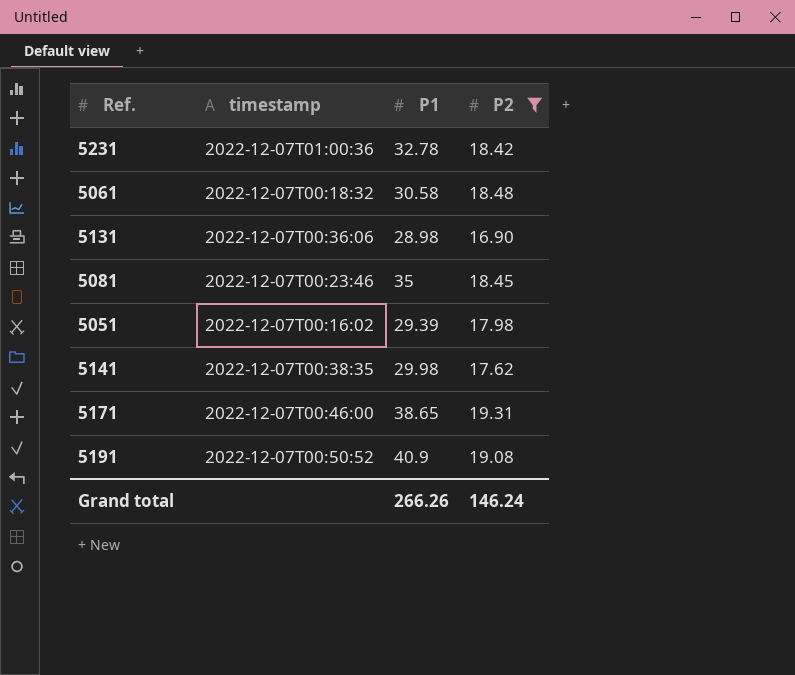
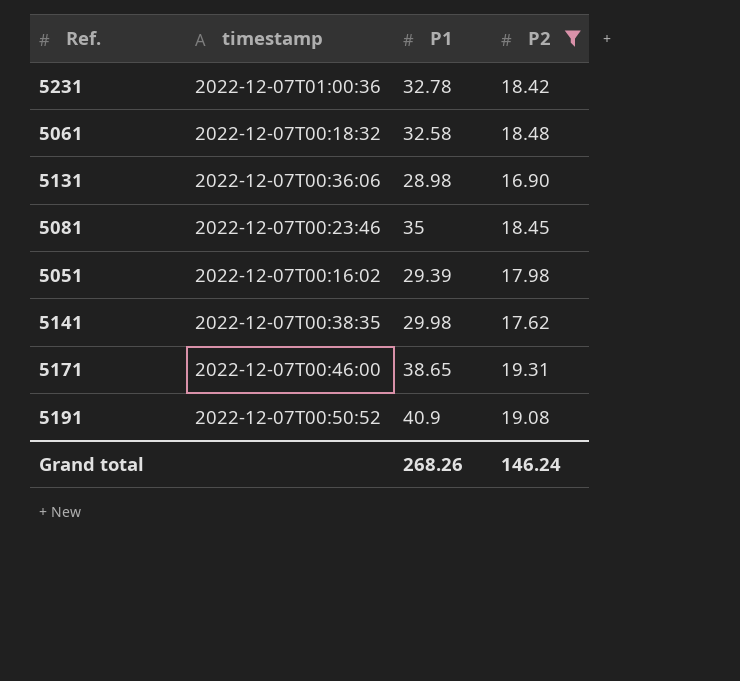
5061 | P1: 30.58 -> 32.58
Grand total | P1: 266.26 -> 268.26

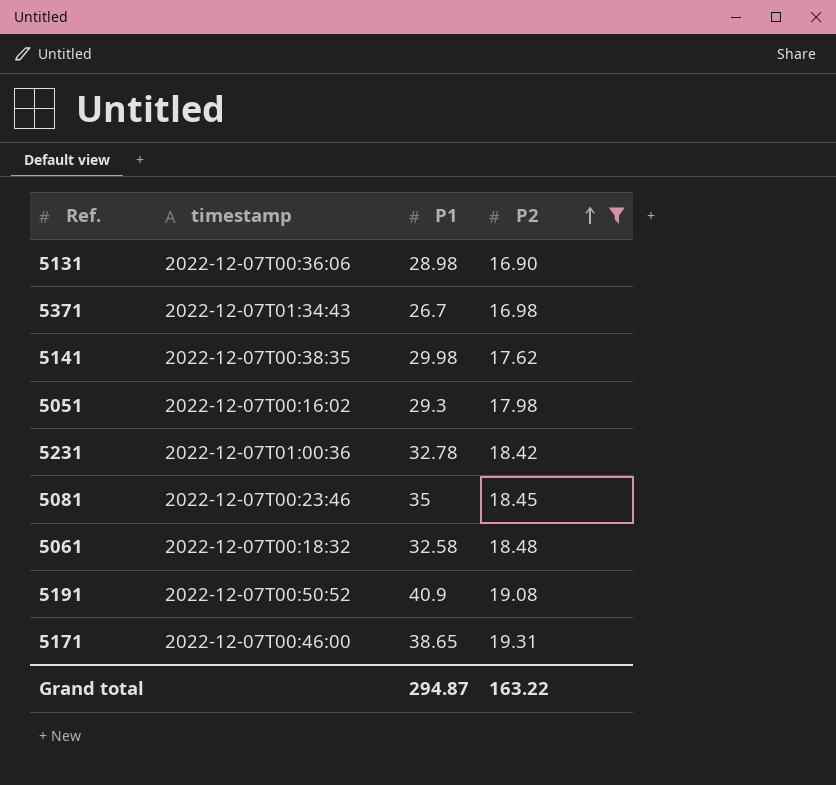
row order: none -> P2 ascending
row 5371: none -> 2022-12-07T01:34:43 | 26.7 | 16.98
5051 | P1: 29.39 -> 29.3
Grand total | P1: 268.26 -> 294.87
Grand total | P2: 146.24 -> 163.22

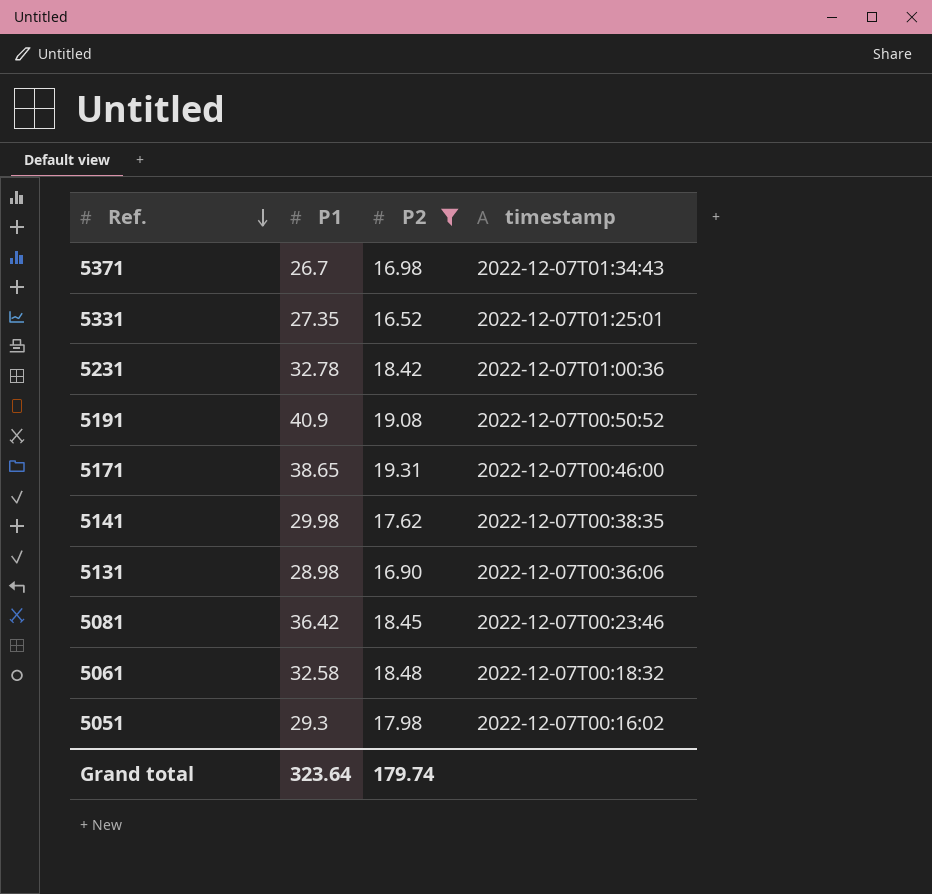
row order: P2 ascending -> Ref. descending
column timestamp | position: 2 -> 4
row 5331: none -> 27.35 | 16.52 | 2022-12-07T01:25:01
5081 | P1: 35 -> 36.42
Grand total | P1: 294.87 -> 323.64
Grand total | P2: 163.22 -> 179.74

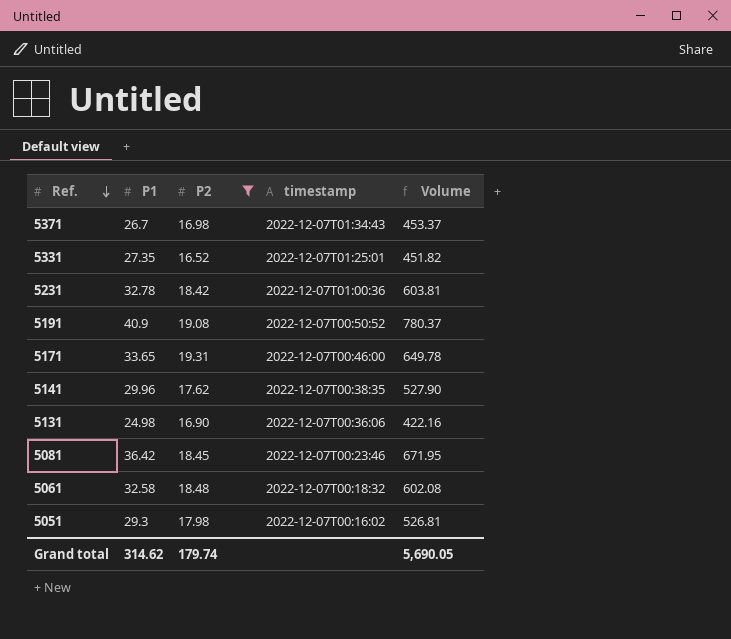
column Volume | formula: none -> [P1] * [P2]
5171 | P1: 38.65 -> 33.65
5141 | P1: 29.98 -> 29.96
5131 | P1: 28.98 -> 24.98
Grand total | P1: 323.64 -> 314.62

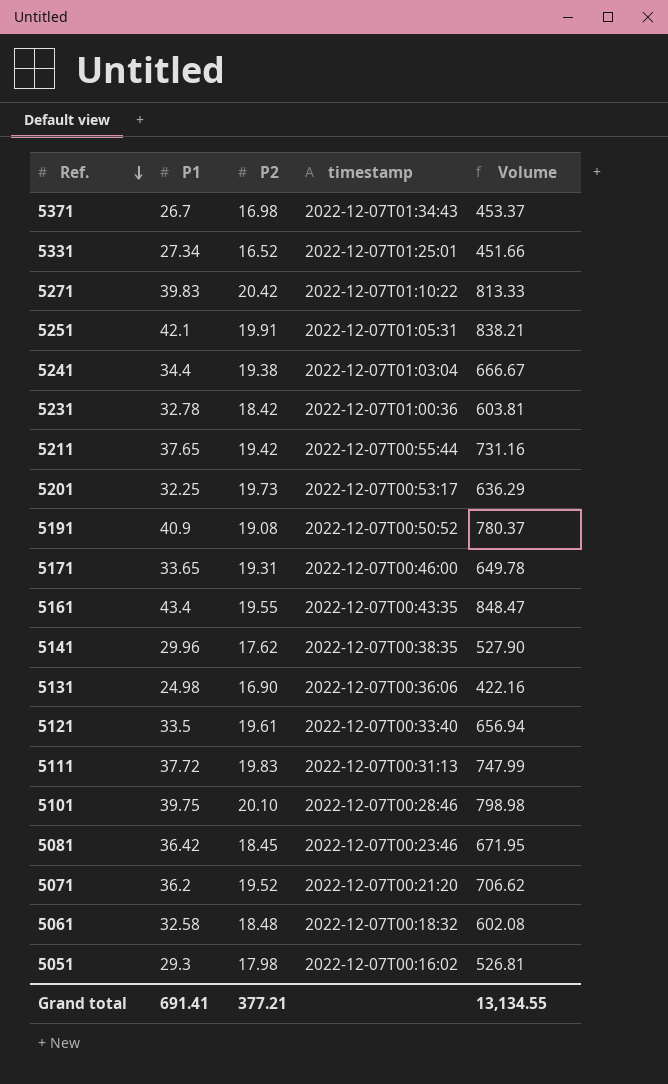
filter: P2 <= 19.31 -> none
5331 | P1: 27.35 -> 27.34
5331 | Volume: 451.82 -> 451.66
Grand total | P1: 314.62 -> 691.41
Grand total | P2: 179.74 -> 377.21
Grand total | Volume: 5,690.05 -> 13,134.55

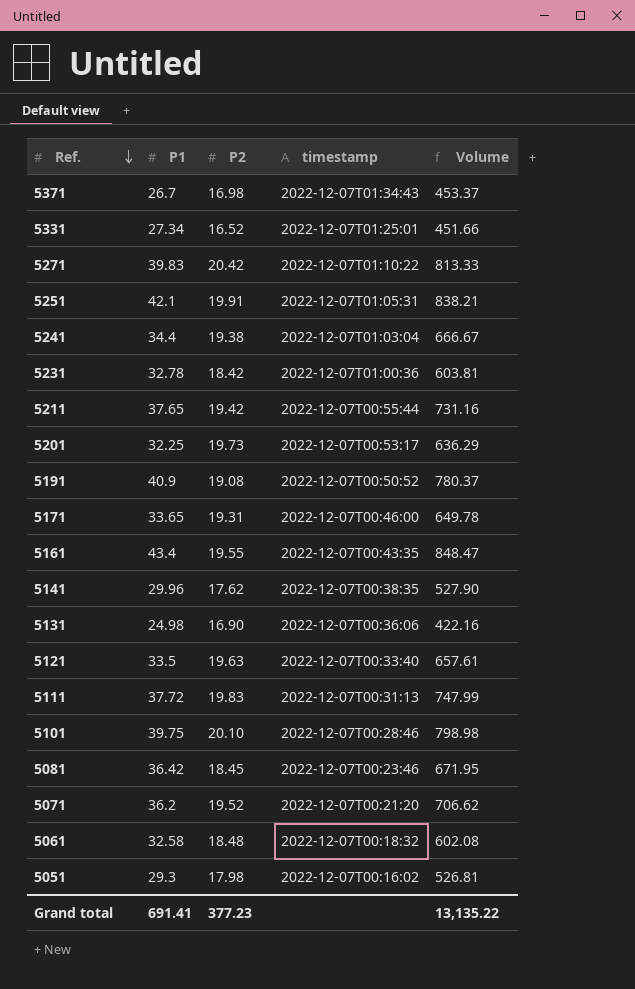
5121 | P2: 19.61 -> 19.63
5121 | Volume: 656.94 -> 657.61
Grand total | P2: 377.21 -> 377.23
Grand total | Volume: 13,134.55 -> 13,135.22

